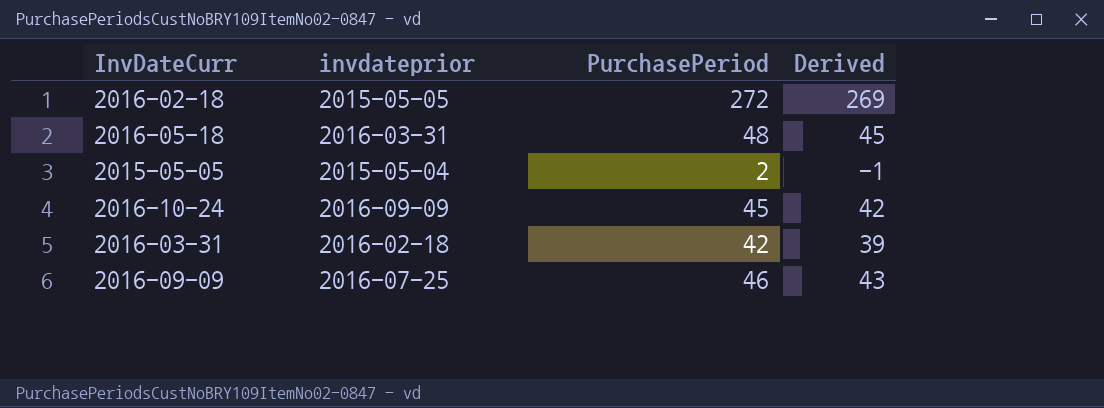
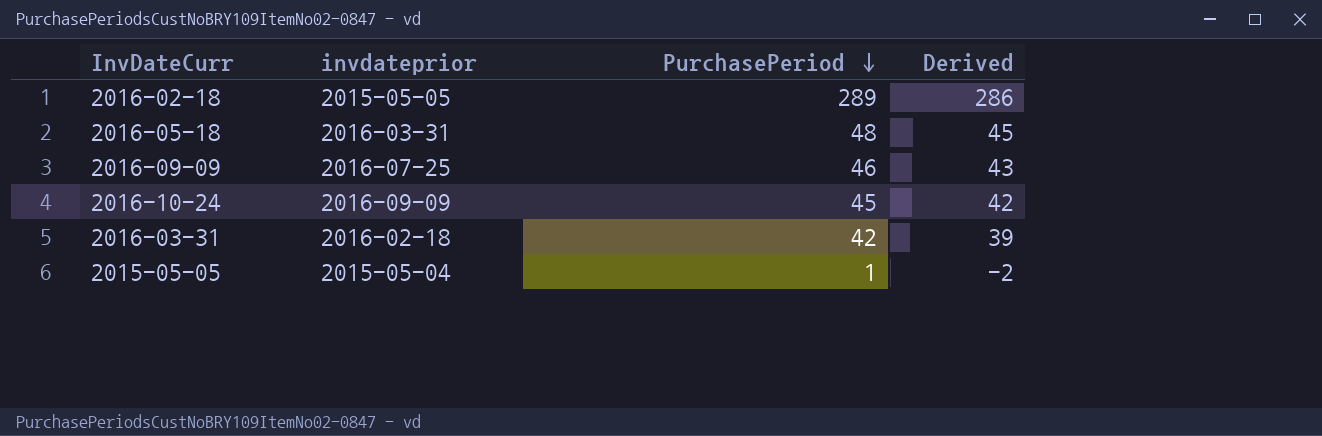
row order: none -> PurchasePeriod descending
2016-02-18 | PurchasePeriod: 272 -> 289
2016-02-18 | Derived: 269 -> 286
2015-05-05 | PurchasePeriod: 2 -> 1
2015-05-05 | Derived: -1 -> -2

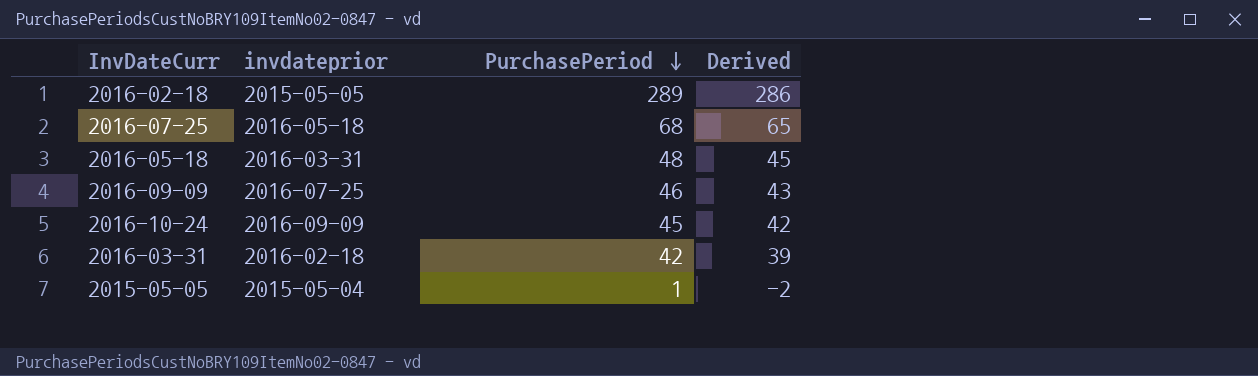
row 2016-07-25: none -> 2016-05-18 | 68 | 65

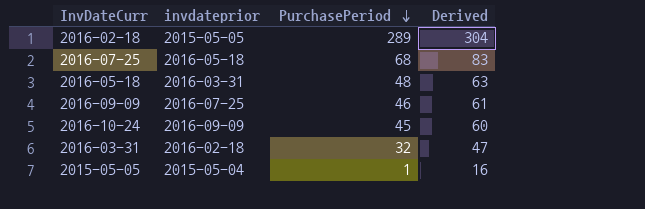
column Derived | formula: [PurchasePeriod] - 3 -> [PurchasePeriod] + 15
2016-03-31 | PurchasePeriod: 42 -> 32

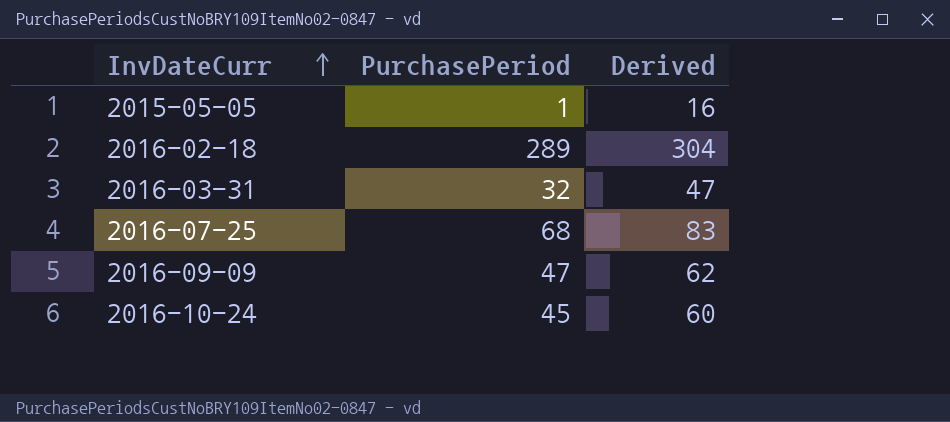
row order: PurchasePeriod descending -> InvDateCurr ascending
column invdateprior | position: 2 -> none
row 2016-05-18: 2016-03-31 | 48 | 63 -> none
2016-09-09 | PurchasePeriod: 46 -> 47
2016-09-09 | Derived: 61 -> 62

